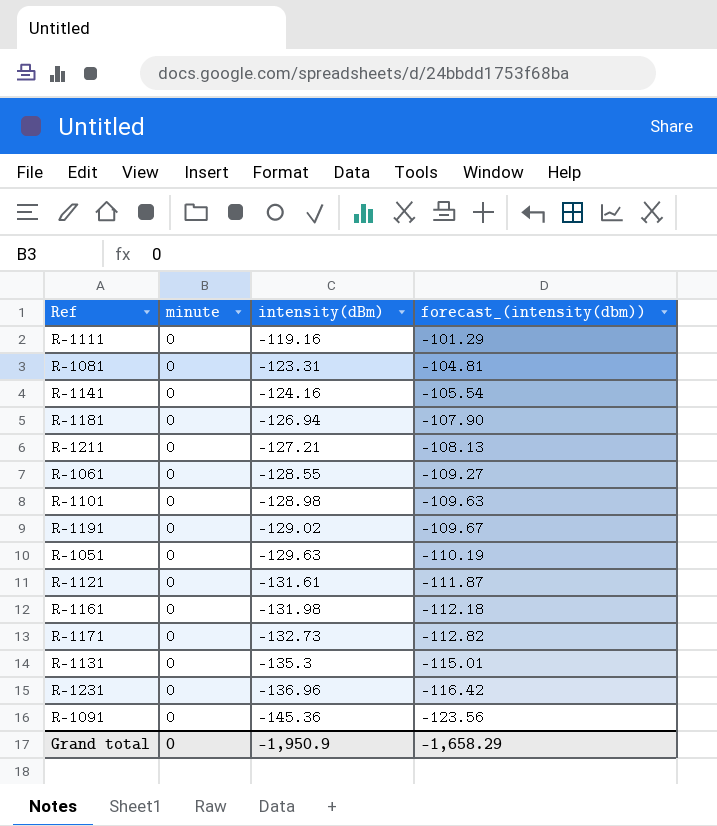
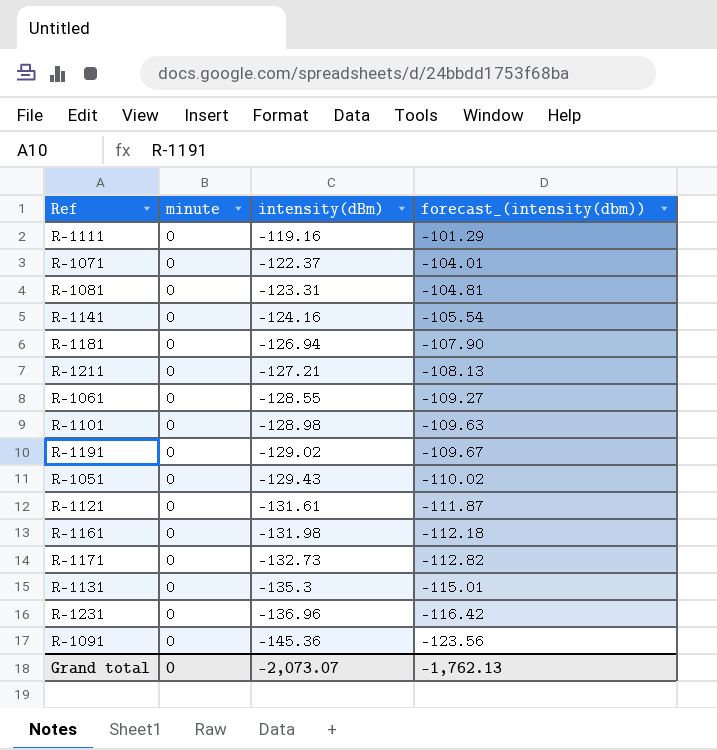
row R-1071: none -> 0 | -122.37 | -104.01
R-1051 | intensity(dBm): -129.63 -> -129.43
R-1051 | forecast_(intensity(dbm)): -110.19 -> -110.02
Grand total | intensity(dBm): -1,950.9 -> -2,073.07
Grand total | forecast_(intensity(dbm)): -1,658.29 -> -1,762.13

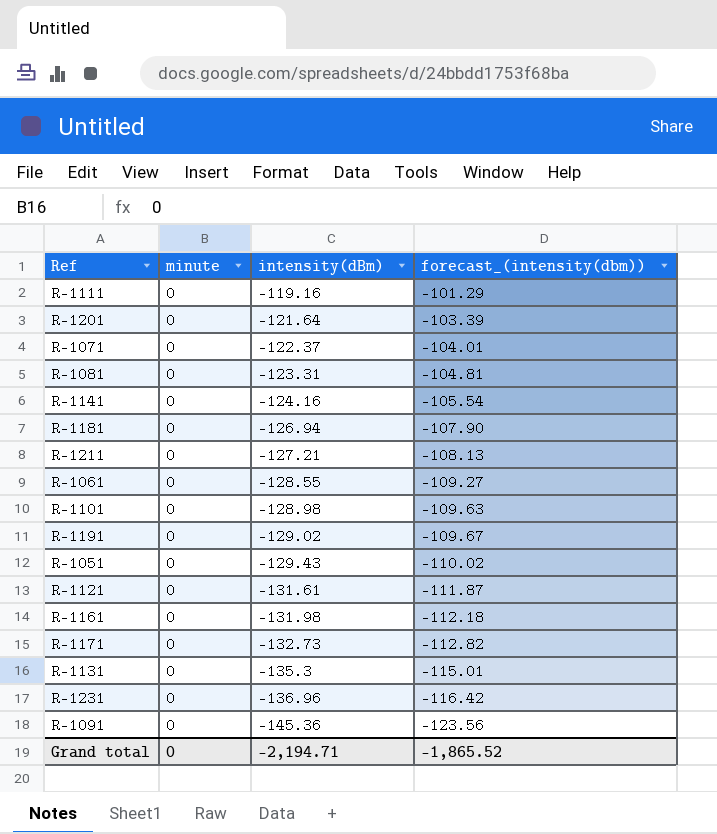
row R-1201: none -> 0 | -121.64 | -103.39
Grand total | intensity(dBm): -2,073.07 -> -2,194.71
Grand total | forecast_(intensity(dbm)): -1,762.13 -> -1,865.52

